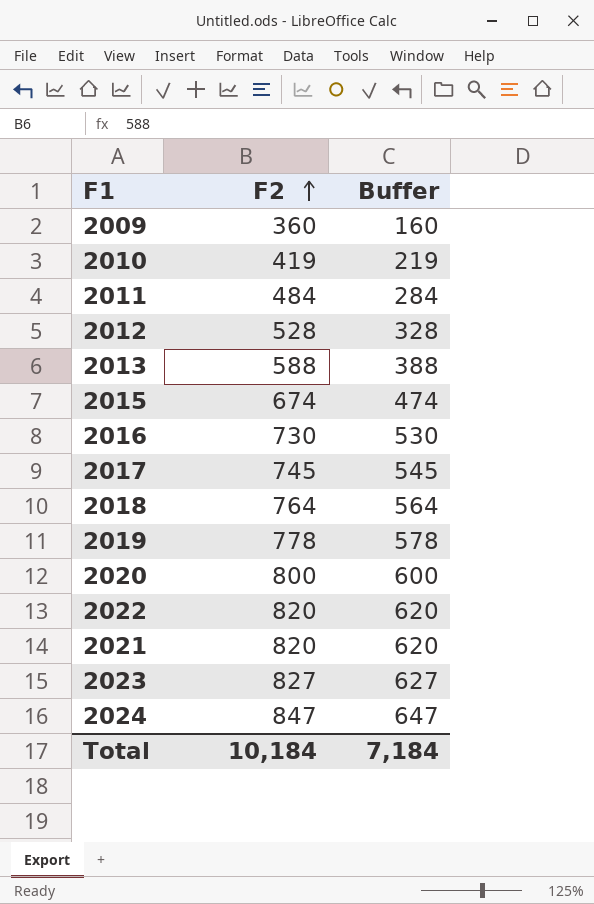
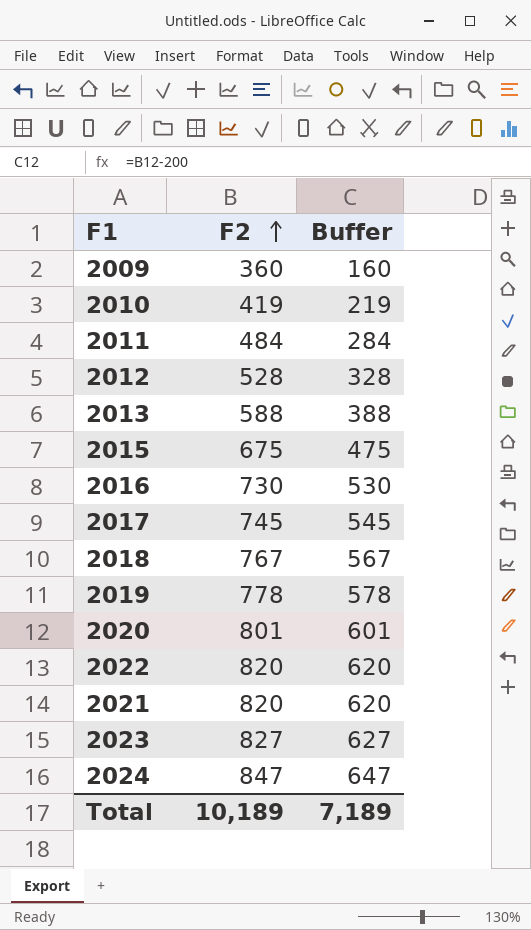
2015 | F2: 674 -> 675
2015 | Buffer: 474 -> 475
2018 | F2: 764 -> 767
2018 | Buffer: 564 -> 567
2020 | F2: 800 -> 801
2020 | Buffer: 600 -> 601
Total | F2: 10,184 -> 10,189
Total | Buffer: 7,184 -> 7,189

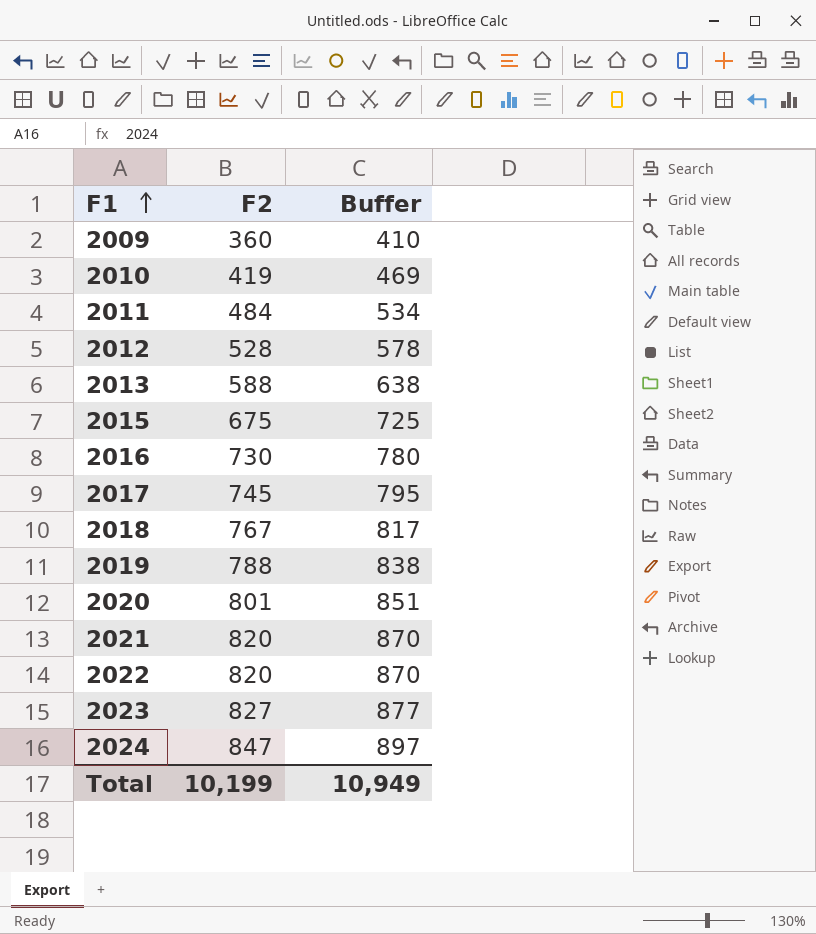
row order: F2 ascending -> F1 ascending
column Buffer | formula: [F2] - 200 -> [F2] + 50
2019 | F2: 778 -> 788
Total | F2: 10,189 -> 10,199
Total | Buffer: 7,189 -> 10,949

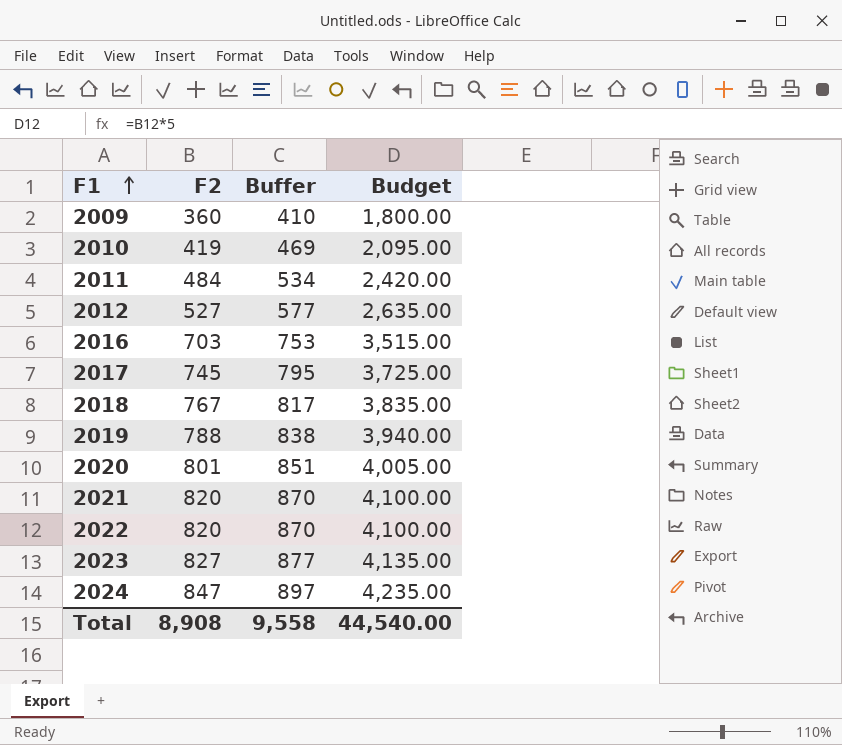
column Budget | formula: none -> [F2] * 5
row 2013: 588 | 638 -> none
row 2015: 675 | 725 -> none
2012 | F2: 528 -> 527
2012 | Buffer: 578 -> 577
2016 | F2: 730 -> 703
2016 | Buffer: 780 -> 753
Total | F2: 10,199 -> 8,908
Total | Buffer: 10,949 -> 9,558

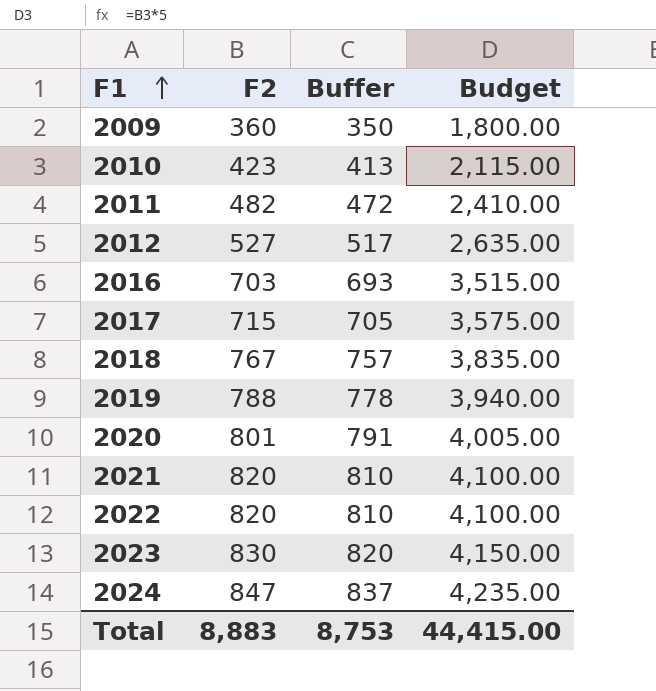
column Buffer | formula: [F2] + 50 -> [F2] - 10
2010 | F2: 419 -> 423
2010 | Budget: 2,095.00 -> 2,115.00
2011 | F2: 484 -> 482
2011 | Budget: 2,420.00 -> 2,410.00
2017 | F2: 745 -> 715
2017 | Budget: 3,725.00 -> 3,575.00
2023 | F2: 827 -> 830
2023 | Budget: 4,135.00 -> 4,150.00
Total | F2: 8,908 -> 8,883
Total | Buffer: 9,558 -> 8,753
Total | Budget: 44,540.00 -> 44,415.00

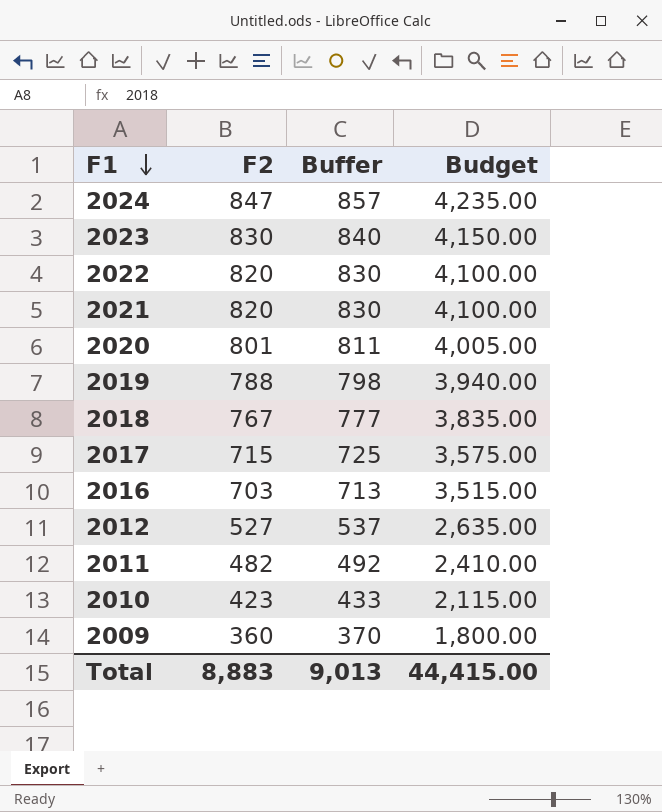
row order: F1 ascending -> F1 descending
column Buffer | formula: [F2] - 10 -> [F2] + 10
Total | Buffer: 8,753 -> 9,013

